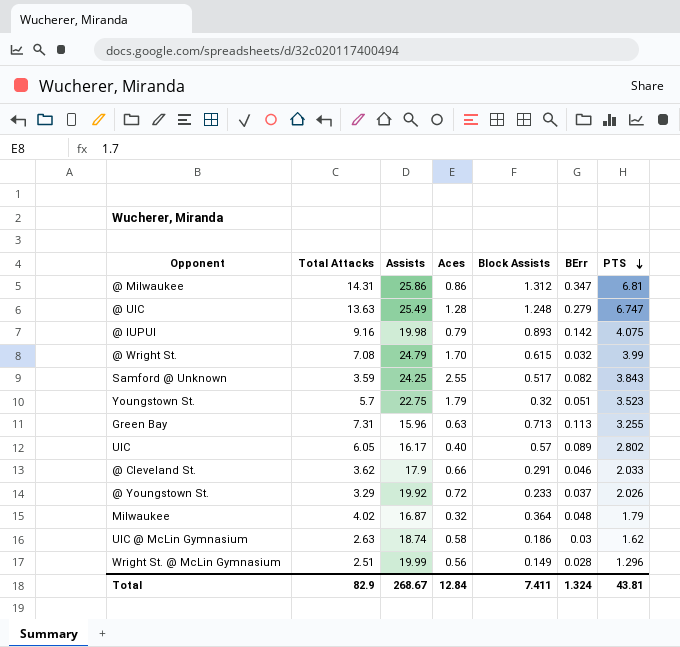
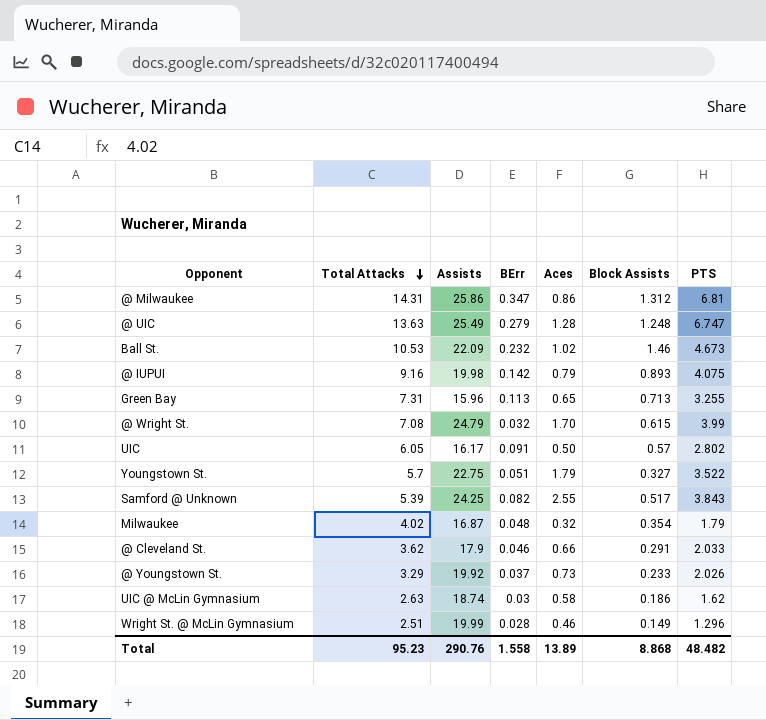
row order: PTS descending -> Total Attacks descending
column BErr | position: 6 -> 4
row Ball St.: none -> 10.53 | 22.09 | 0.232 | 1.02 | 1.46 | 4.673
Green Bay | Aces: 0.63 -> 0.65
UIC | BErr: 0.089 -> 0.091
UIC | Aces: 0.40 -> 0.50
Youngstown St. | Block Assists: 0.32 -> 0.327
Youngstown St. | PTS: 3.523 -> 3.522
Samford @ Unknown | Total Attacks: 3.59 -> 5.39
Milwaukee | Block Assists: 0.364 -> 0.354
@ Youngstown St. | Aces: 0.72 -> 0.73
Wright St. @ McLin Gymnasium | Aces: 0.56 -> 0.46
Total | Total Attacks: 82.9 -> 95.23
Total | Assists: 268.67 -> 290.76
Total | BErr: 1.324 -> 1.558
Total | Aces: 12.84 -> 13.89
Total | Block Assists: 7.411 -> 8.868
Total | PTS: 43.81 -> 48.482

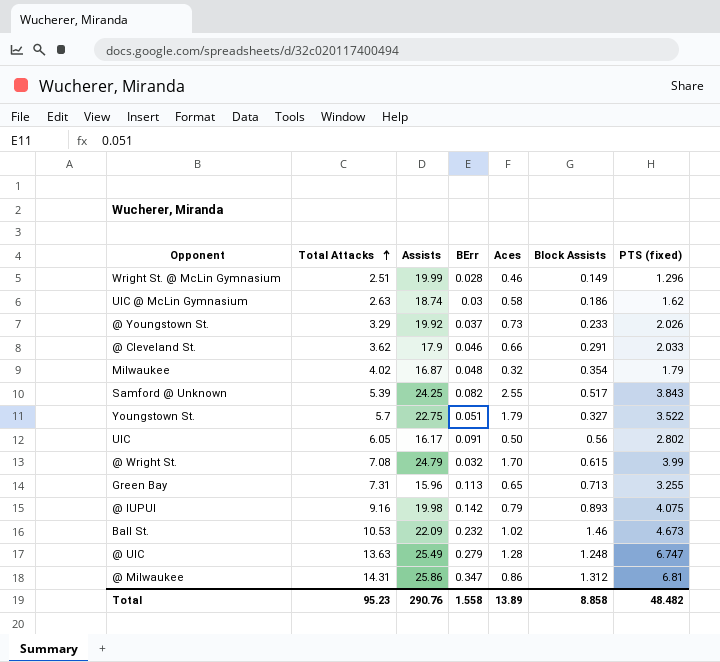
row order: Total Attacks descending -> Total Attacks ascending
column name: PTS -> PTS (fixed)
UIC | Block Assists: 0.57 -> 0.56
Total | Block Assists: 8.868 -> 8.858

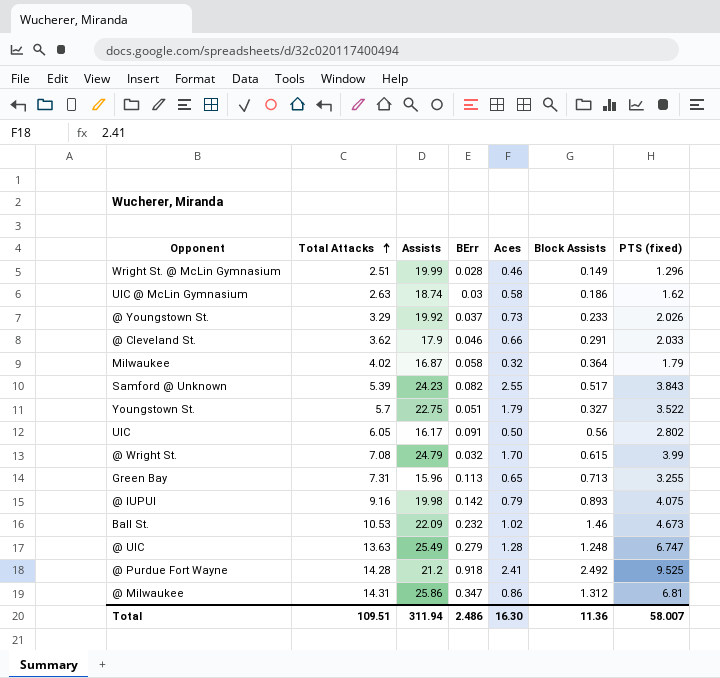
Milwaukee | BErr: 0.048 -> 0.058
Milwaukee | Block Assists: 0.354 -> 0.364
Samford @ Unknown | Assists: 24.25 -> 24.23
row @ Purdue Fort Wayne: none -> 14.28 | 21.2 | 0.918 | 2.41 | 2.492 | 9.525
Total | Total Attacks: 95.23 -> 109.51
Total | Assists: 290.76 -> 311.94
Total | BErr: 1.558 -> 2.486
Total | Aces: 13.89 -> 16.30
Total | Block Assists: 8.858 -> 11.36
Total | PTS (fixed): 48.482 -> 58.007

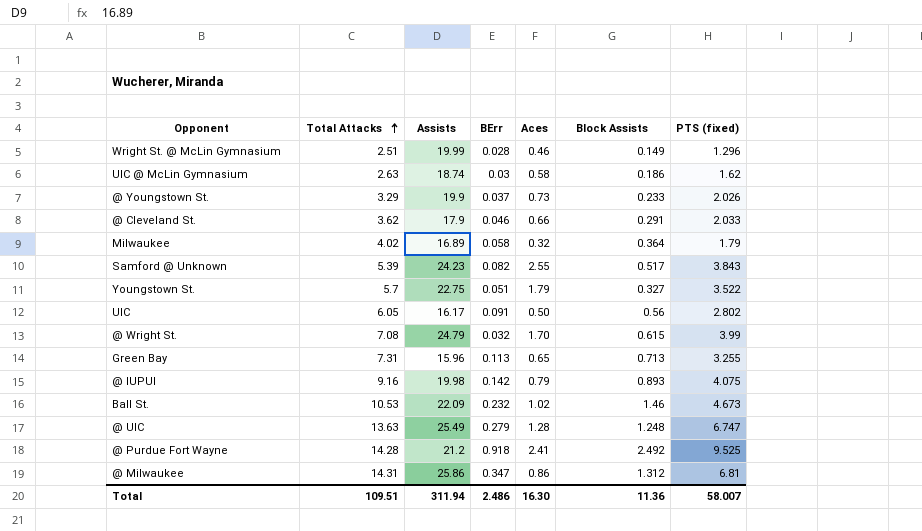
@ Youngstown St. | Assists: 19.92 -> 19.9
Milwaukee | Assists: 16.87 -> 16.89

